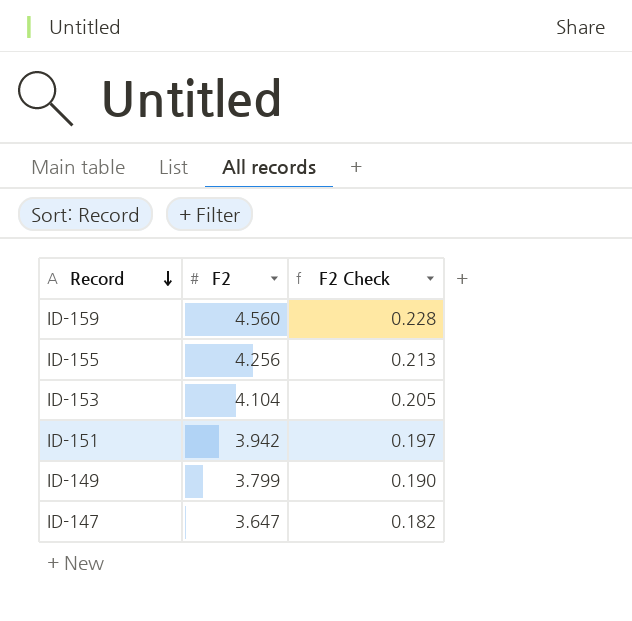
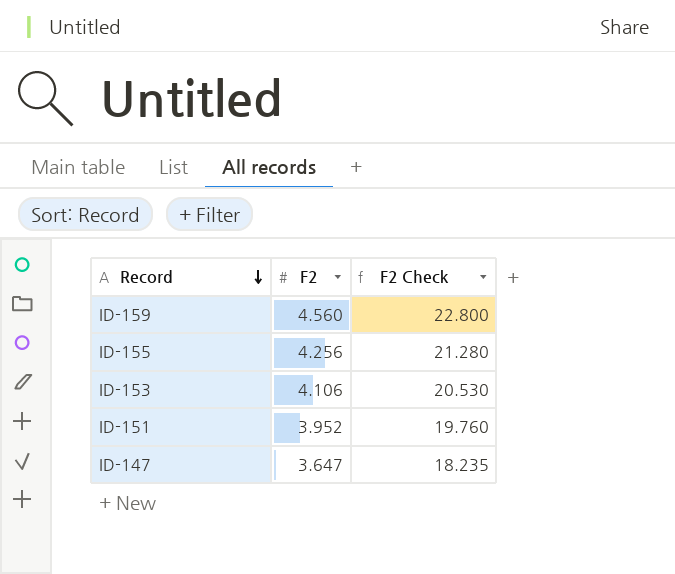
column F2 Check | formula: [F2] * 0.05 -> [F2] * 5
row ID-149: 3.799 | 0.190 -> none
ID-153 | F2: 4.104 -> 4.106
ID-151 | F2: 3.942 -> 3.952

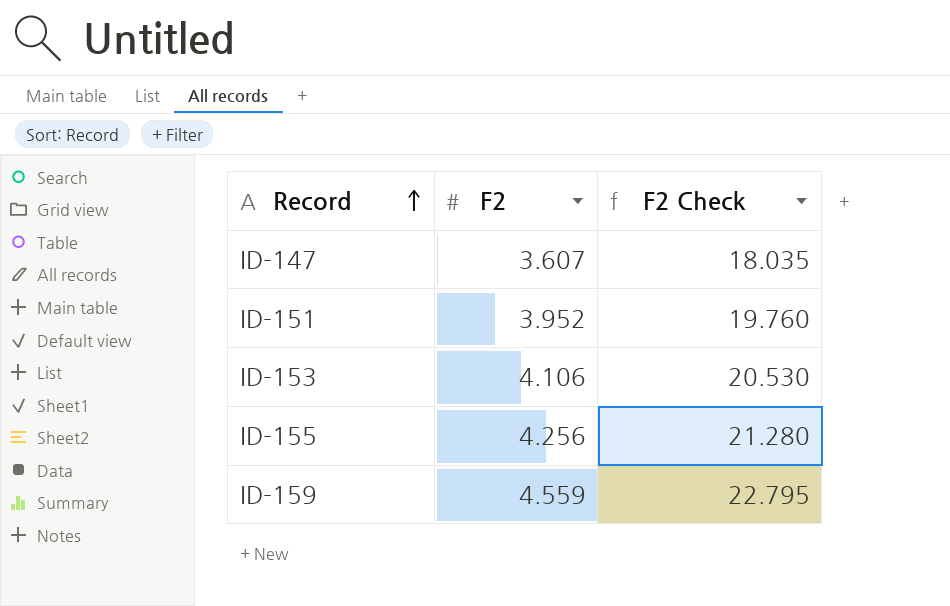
row order: Record descending -> Record ascending
ID-147 | F2: 3.647 -> 3.607
ID-147 | F2 Check: 18.235 -> 18.035
ID-159 | F2: 4.560 -> 4.559
ID-159 | F2 Check: 22.800 -> 22.795

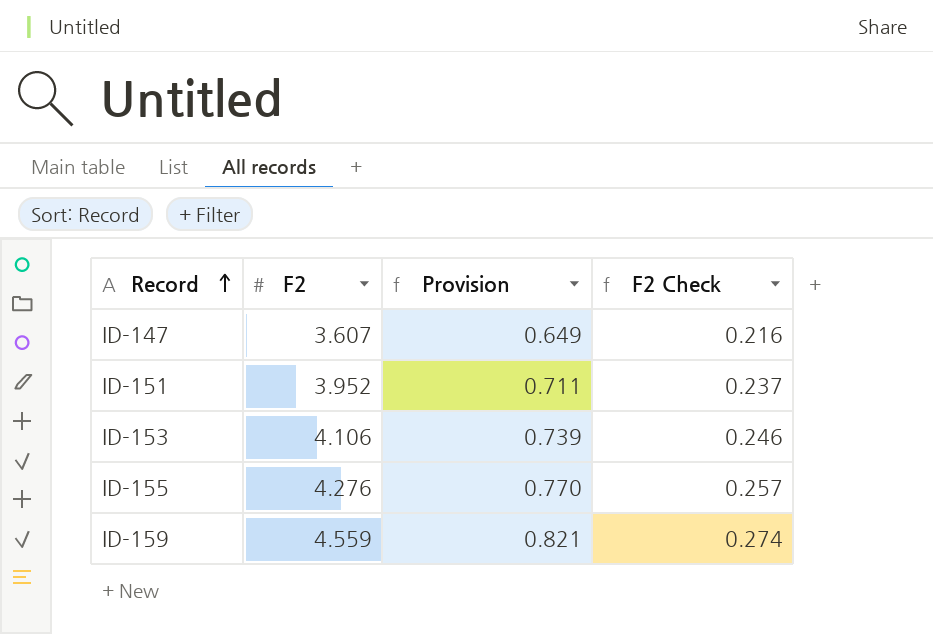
column Provision | formula: none -> [F2] * 0.18
column F2 Check | formula: [F2] * 5 -> [F2] * 0.06
ID-155 | F2: 4.256 -> 4.276

